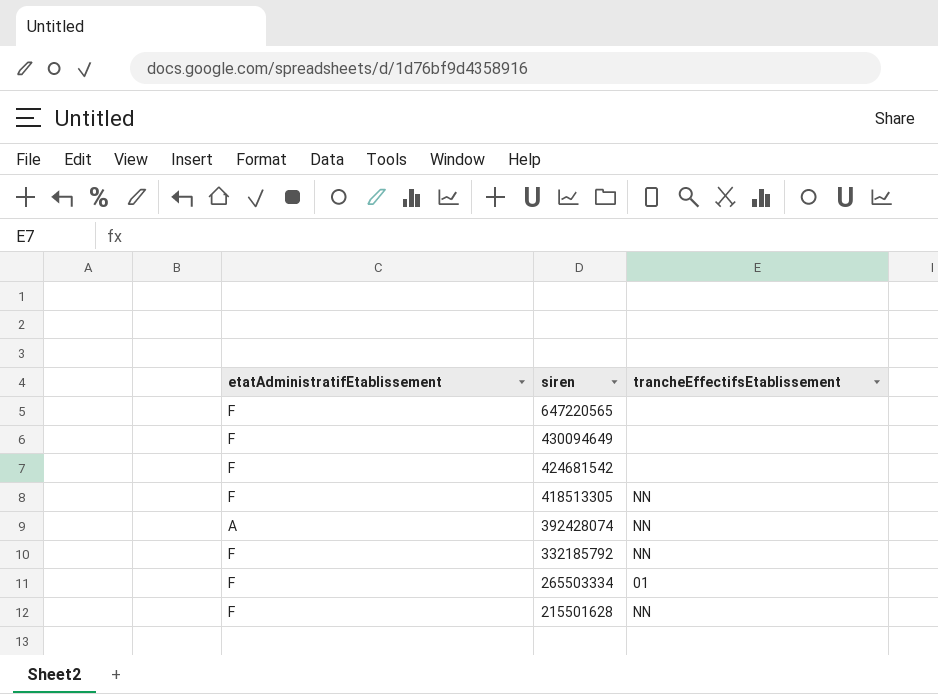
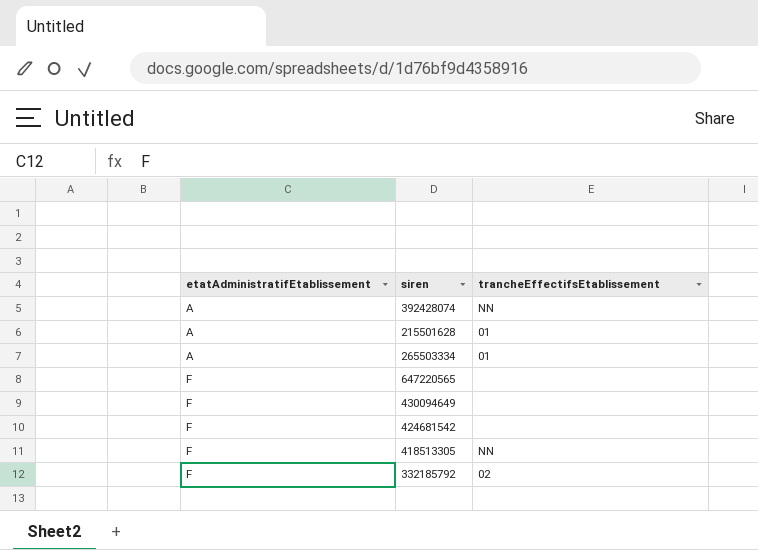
row order: siren descending -> etatAdministratifEtablissement ascending
215501628 | etatAdministratifEtablissement: F -> A
215501628 | trancheEffectifsEtablissement: NN -> 01
265503334 | etatAdministratifEtablissement: F -> A
332185792 | trancheEffectifsEtablissement: NN -> 02

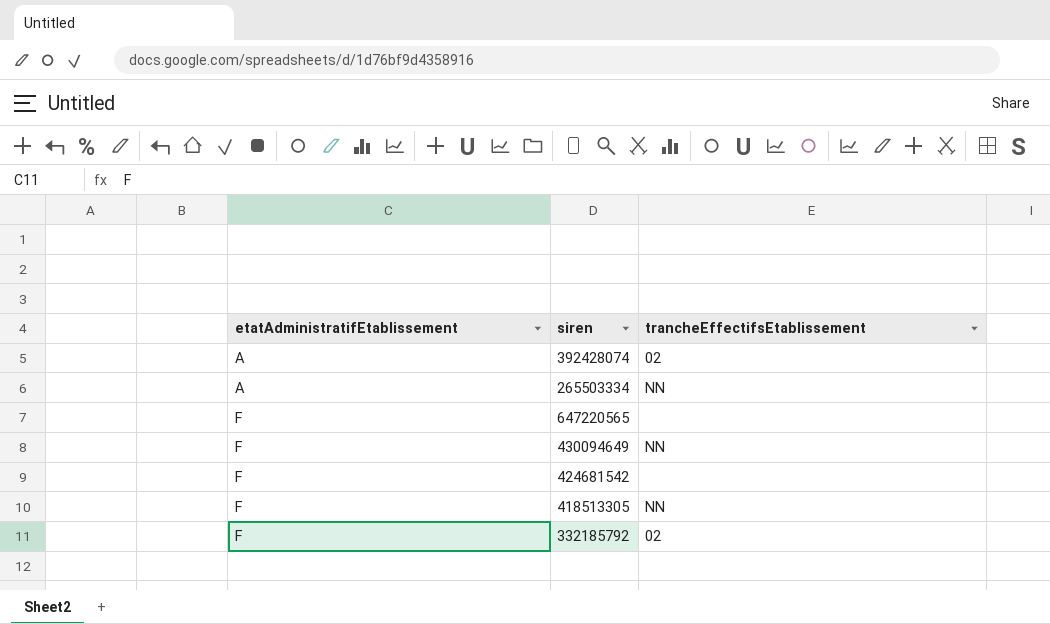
row 215501628: A | 01 -> none
392428074 | trancheEffectifsEtablissement: NN -> 02
265503334 | trancheEffectifsEtablissement: 01 -> NN
430094649 | trancheEffectifsEtablissement: none -> NN

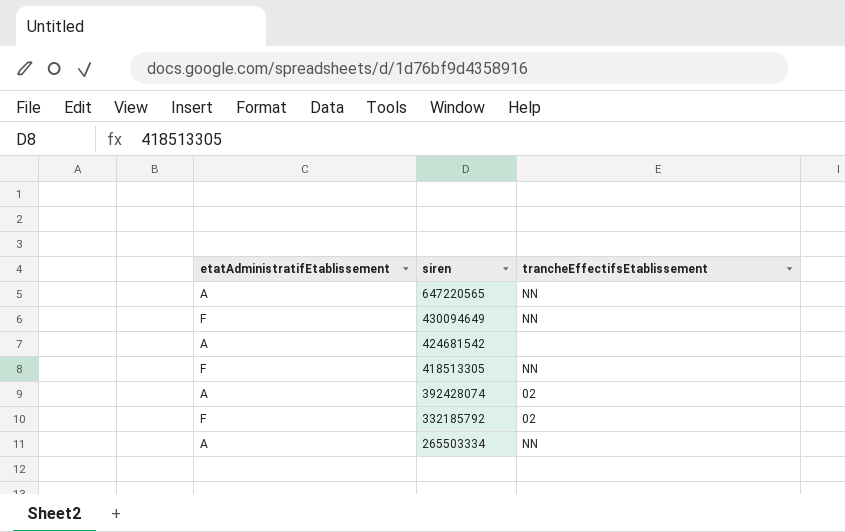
row order: etatAdministratifEtablissement ascending -> siren descending
647220565 | etatAdministratifEtablissement: F -> A
647220565 | trancheEffectifsEtablissement: none -> NN
424681542 | etatAdministratifEtablissement: F -> A

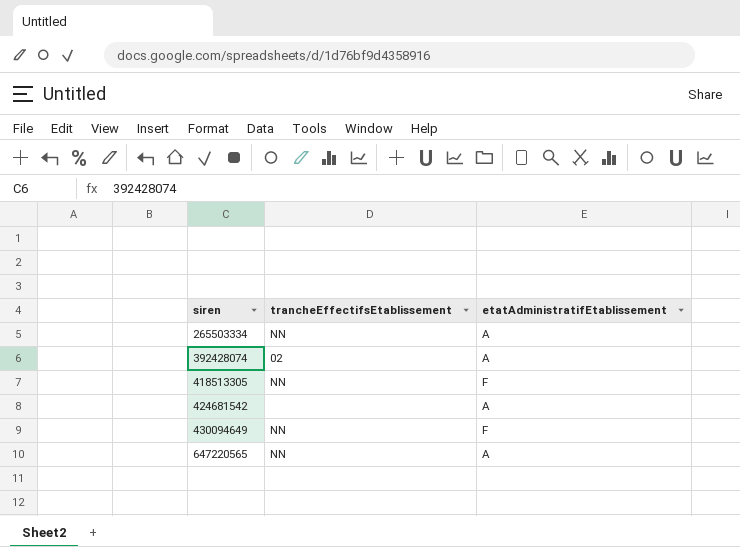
row order: siren descending -> siren ascending
column etatAdministratifEtablissement | position: 1 -> 3
row 332185792: F | 02 -> none

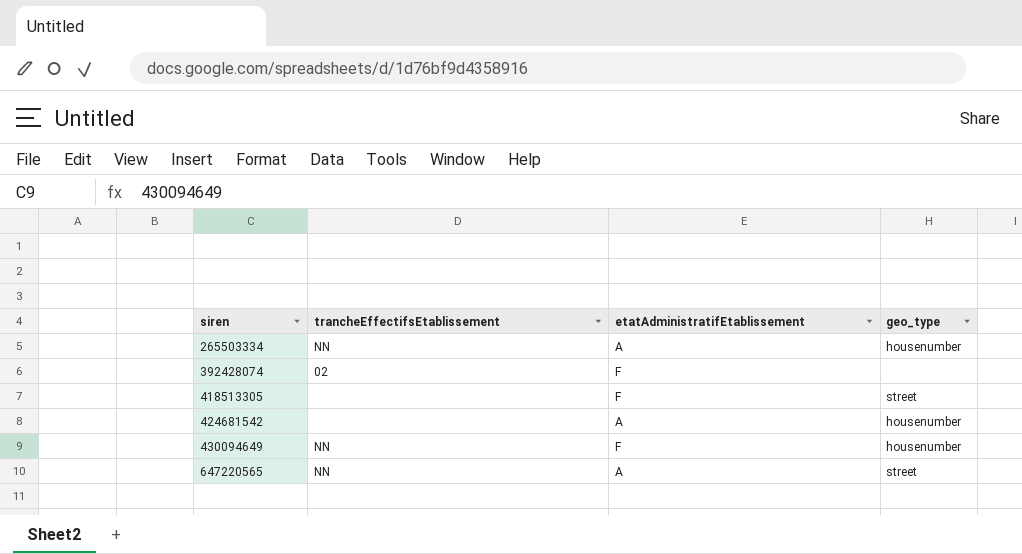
column geo_type | position: none -> 4
392428074 | etatAdministratifEtablissement: A -> F
418513305 | trancheEffectifsEtablissement: NN -> none

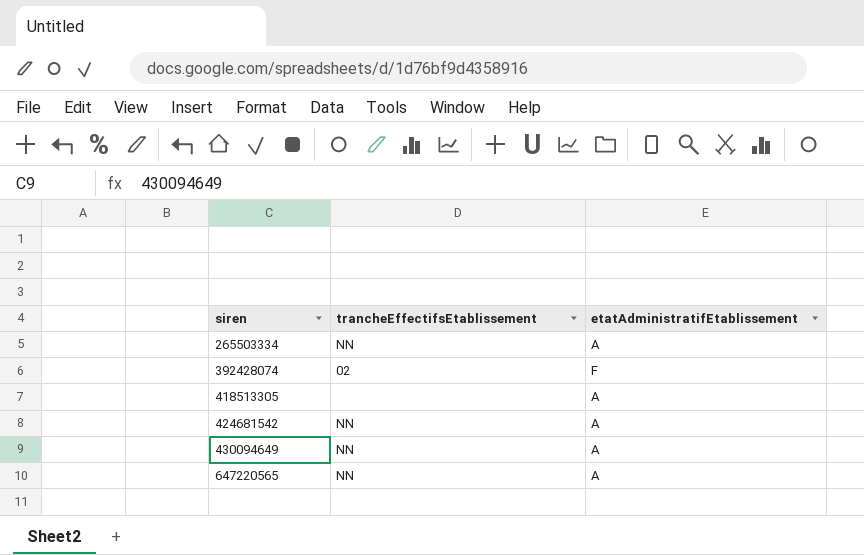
column geo_type | position: 4 -> none
418513305 | etatAdministratifEtablissement: F -> A
424681542 | trancheEffectifsEtablissement: none -> NN
430094649 | etatAdministratifEtablissement: F -> A

